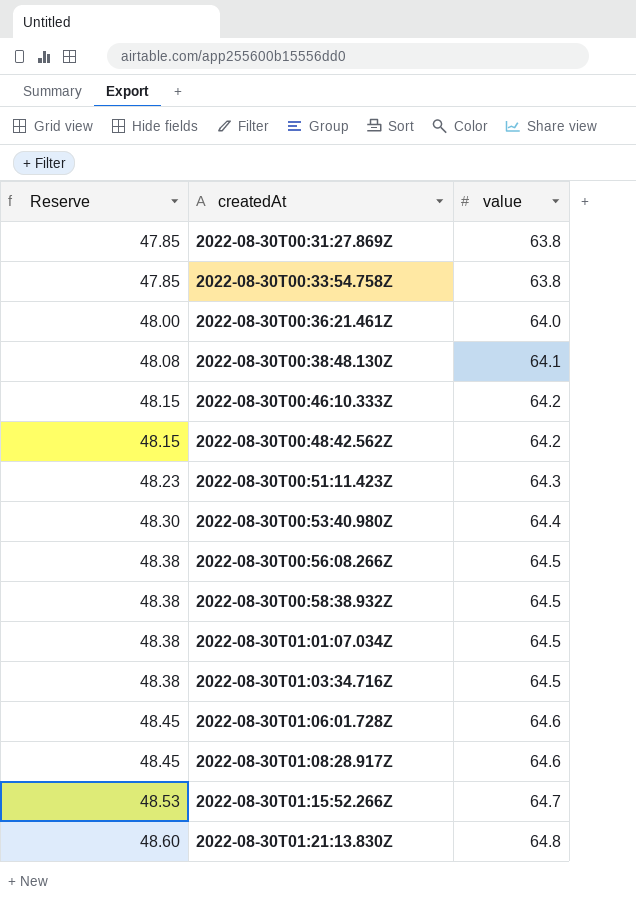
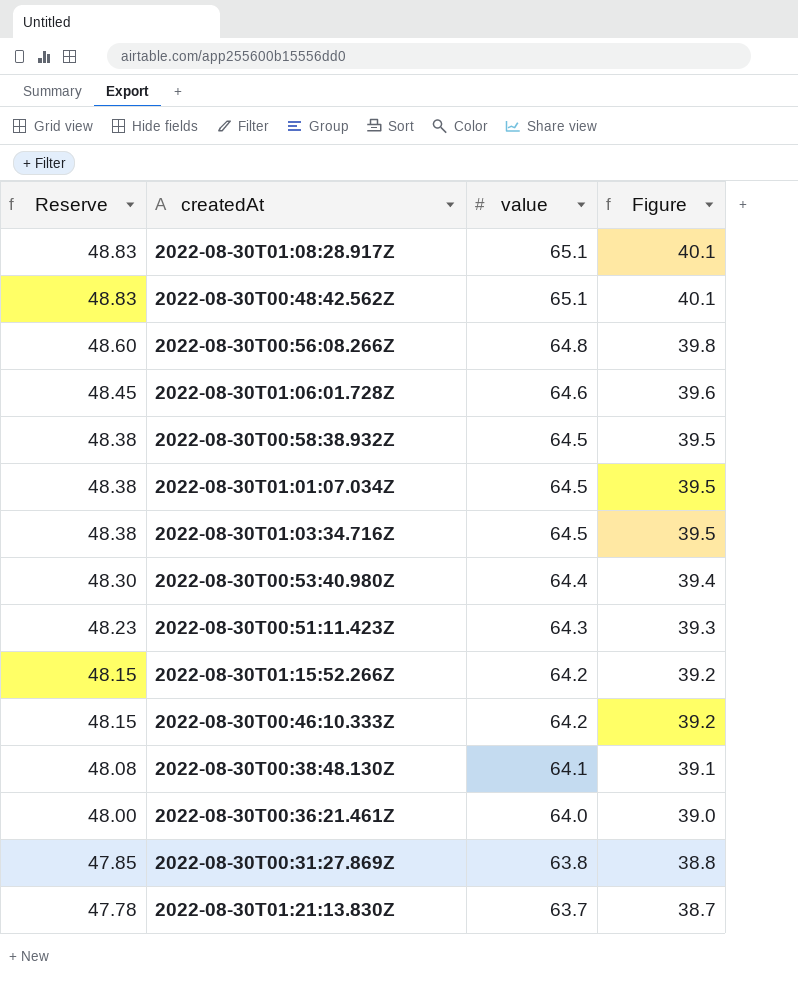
row order: Reserve ascending -> Reserve descending
column Figure | formula: none -> [value] - 25
row 2022-08-30T00:33:54.758Z: 47.85 | 63.8 -> none
2022-08-30T01:08:28.917Z | Reserve: 48.45 -> 48.83
2022-08-30T01:08:28.917Z | value: 64.6 -> 65.1
2022-08-30T00:48:42.562Z | Reserve: 48.15 -> 48.83
2022-08-30T00:48:42.562Z | value: 64.2 -> 65.1
2022-08-30T00:56:08.266Z | Reserve: 48.38 -> 48.60
2022-08-30T00:56:08.266Z | value: 64.5 -> 64.8
2022-08-30T01:15:52.266Z | Reserve: 48.53 -> 48.15
2022-08-30T01:15:52.266Z | value: 64.7 -> 64.2
2022-08-30T01:21:13.830Z | Reserve: 48.60 -> 47.78
2022-08-30T01:21:13.830Z | value: 64.8 -> 63.7

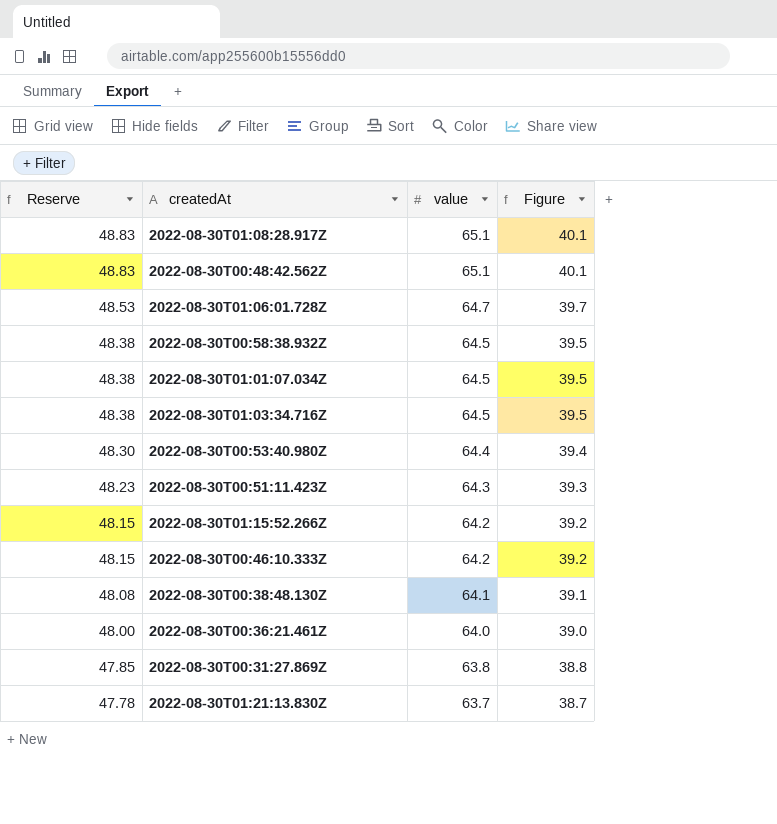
row 2022-08-30T00:56:08.266Z: 48.60 | 64.8 | 39.8 -> none
2022-08-30T01:06:01.728Z | Reserve: 48.45 -> 48.53
2022-08-30T01:06:01.728Z | value: 64.6 -> 64.7
2022-08-30T01:06:01.728Z | Figure: 39.6 -> 39.7

